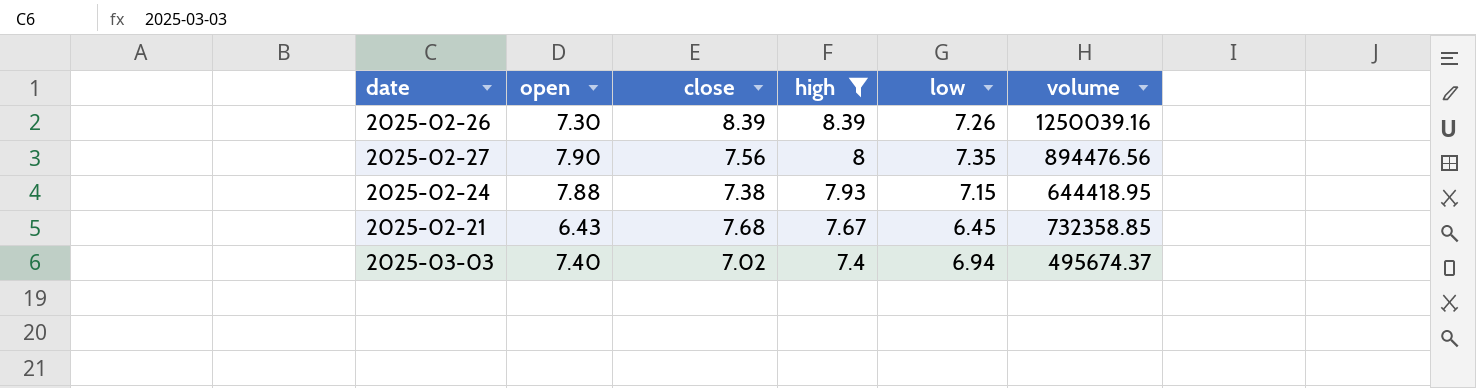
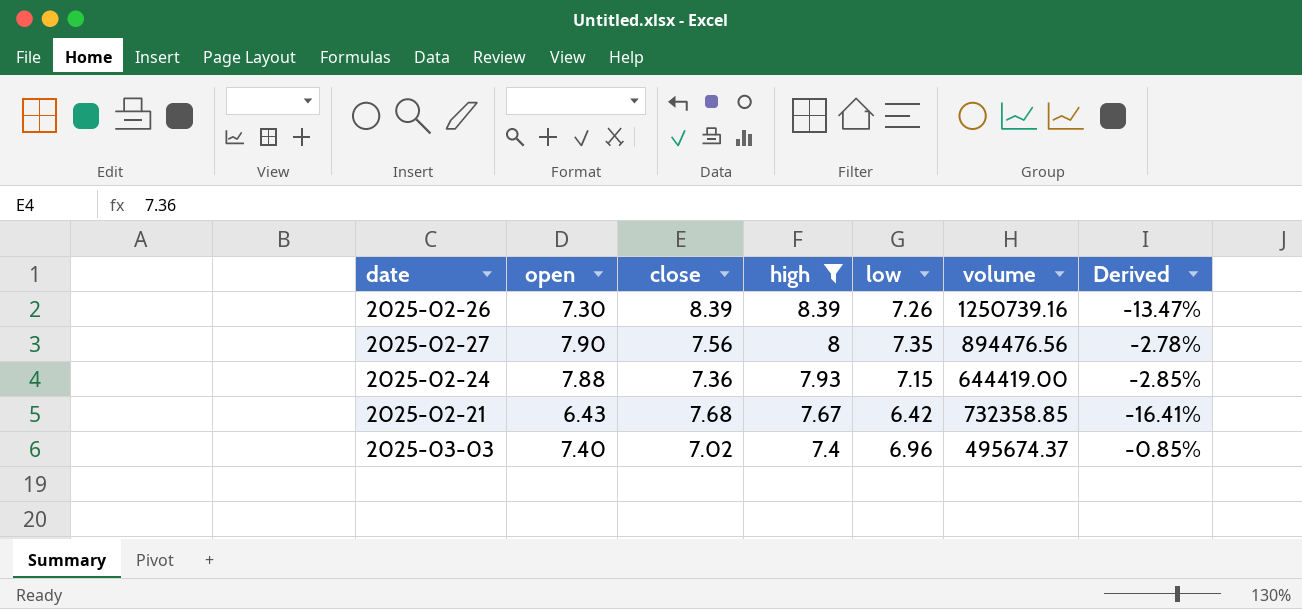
column Derived | formula: none -> ([low] - [close]) / [close]
2025-02-26 | volume: 1250039.16 -> 1250739.16
2025-02-24 | close: 7.38 -> 7.36
2025-02-24 | volume: 644418.95 -> 644419.00
2025-02-21 | low: 6.45 -> 6.42
2025-03-03 | low: 6.94 -> 6.96

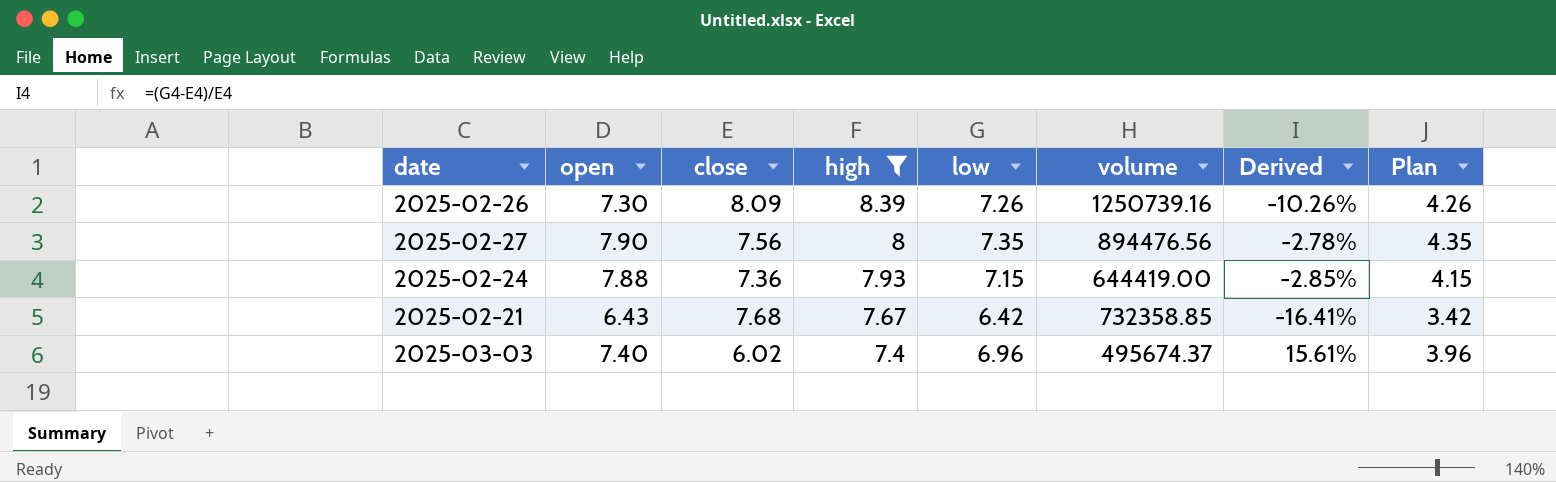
column Plan | formula: none -> [low] - 3
2025-02-26 | close: 8.39 -> 8.09
2025-02-26 | Derived: -13.47% -> -10.26%
2025-03-03 | close: 7.02 -> 6.02
2025-03-03 | Derived: -0.85% -> 15.61%

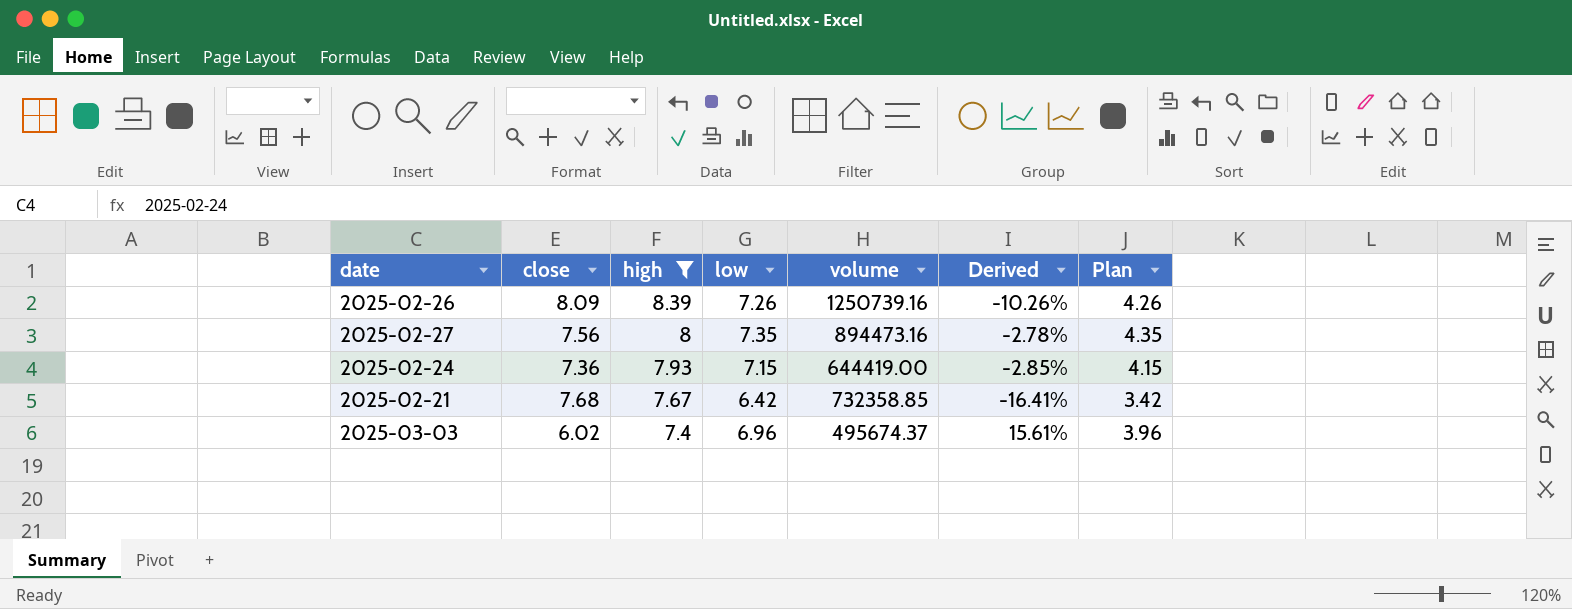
column open | position: 2 -> none
2025-02-27 | volume: 894476.56 -> 894473.16

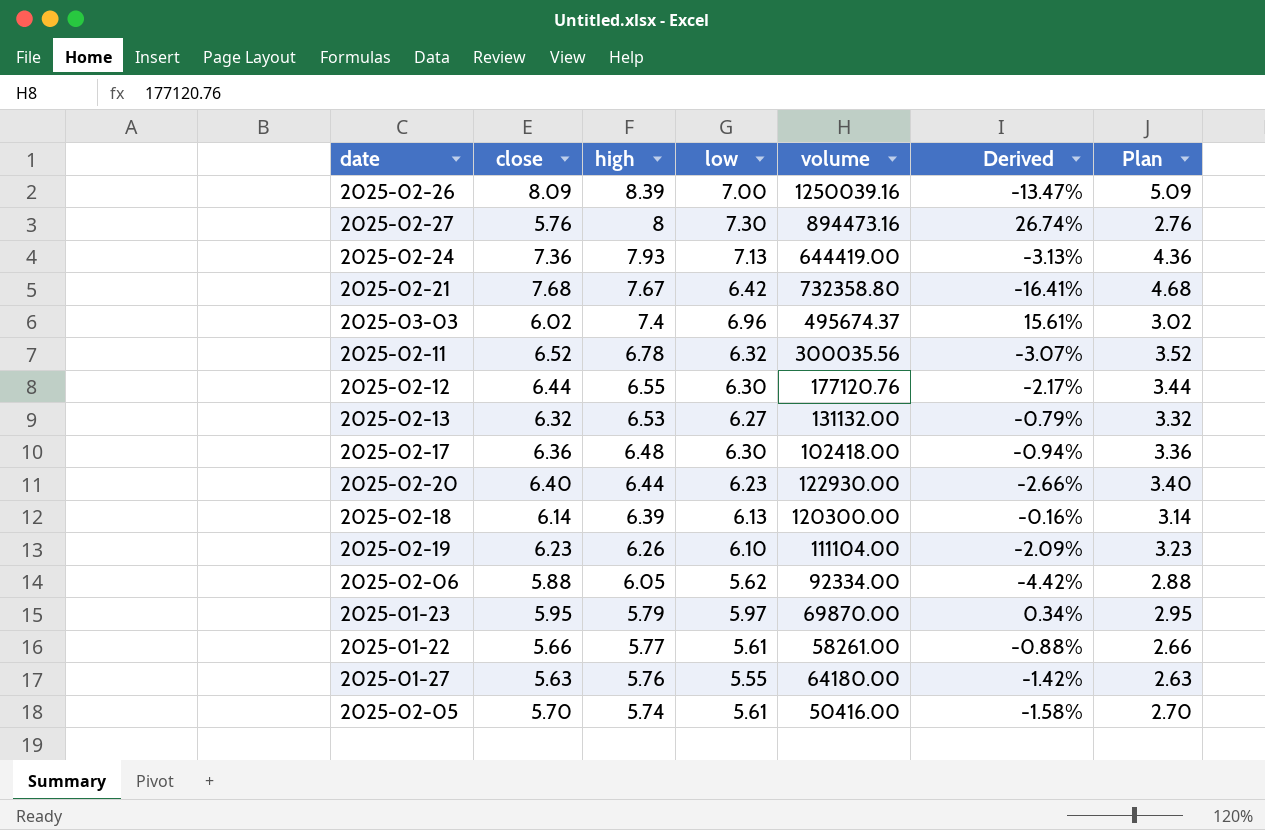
filter: high >= 7.4 -> none
column Plan | formula: [low] - 3 -> [close] - 3
2025-02-26 | low: 7.26 -> 7.00
2025-02-26 | volume: 1250739.16 -> 1250039.16
2025-02-26 | Derived: -10.26% -> -13.47%
2025-02-27 | close: 7.56 -> 5.76
2025-02-27 | low: 7.35 -> 7.30
2025-02-27 | Derived: -2.78% -> 26.74%
2025-02-24 | low: 7.15 -> 7.13
2025-02-24 | Derived: -2.85% -> -3.13%
2025-02-21 | volume: 732358.85 -> 732358.80

